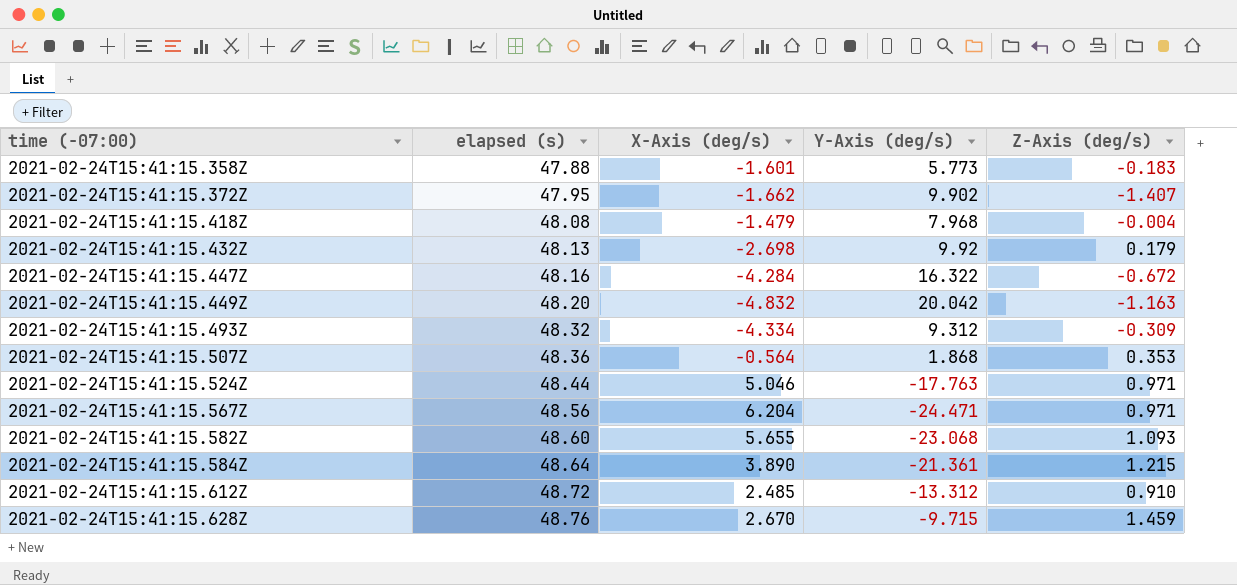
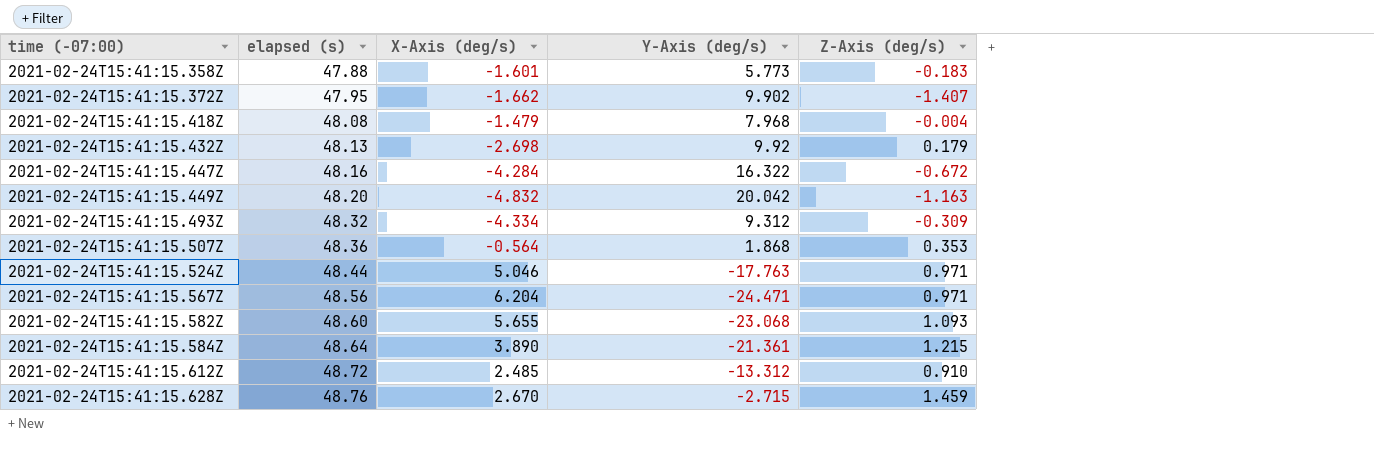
2021-02-24T15:41:15.628Z | Y-Axis (deg/s): -9.715 -> -2.715

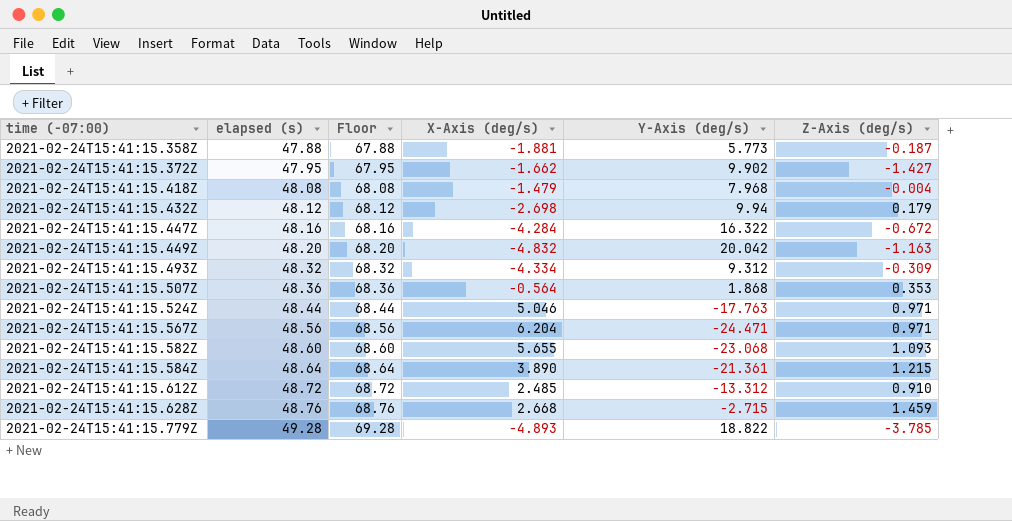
column Floor | formula: none -> [elapsed (s)] + 20
2021-02-24T15:41:15.358Z | X-Axis (deg/s): -1.601 -> -1.881
2021-02-24T15:41:15.358Z | Z-Axis (deg/s): -0.183 -> -0.187
2021-02-24T15:41:15.372Z | Z-Axis (deg/s): -1.407 -> -1.427
2021-02-24T15:41:15.432Z | elapsed (s): 48.13 -> 48.12
2021-02-24T15:41:15.432Z | Y-Axis (deg/s): 9.92 -> 9.94
2021-02-24T15:41:15.628Z | X-Axis (deg/s): 2.670 -> 2.668
row 2021-02-24T15:41:15.779Z: none -> 49.28 | 69.28 | -4.893 | 18.822 | -3.785

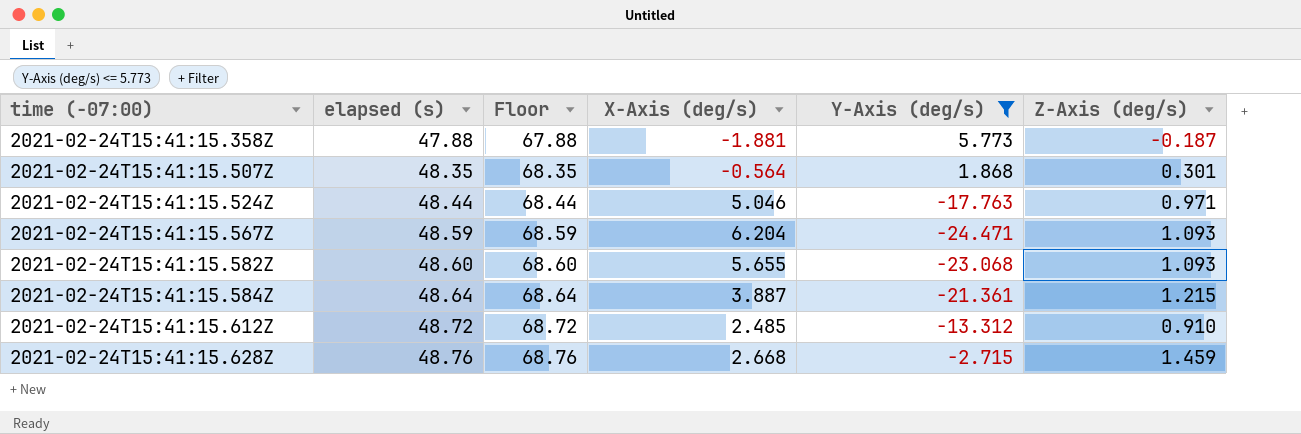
filter: none -> Y-Axis (deg/s) <= 5.773
2021-02-24T15:41:15.507Z | elapsed (s): 48.36 -> 48.35
2021-02-24T15:41:15.507Z | Floor: 68.36 -> 68.35
2021-02-24T15:41:15.507Z | Z-Axis (deg/s): 0.353 -> 0.301
2021-02-24T15:41:15.567Z | elapsed (s): 48.56 -> 48.59
2021-02-24T15:41:15.567Z | Floor: 68.56 -> 68.59
2021-02-24T15:41:15.567Z | Z-Axis (deg/s): 0.971 -> 1.093
2021-02-24T15:41:15.584Z | X-Axis (deg/s): 3.890 -> 3.887

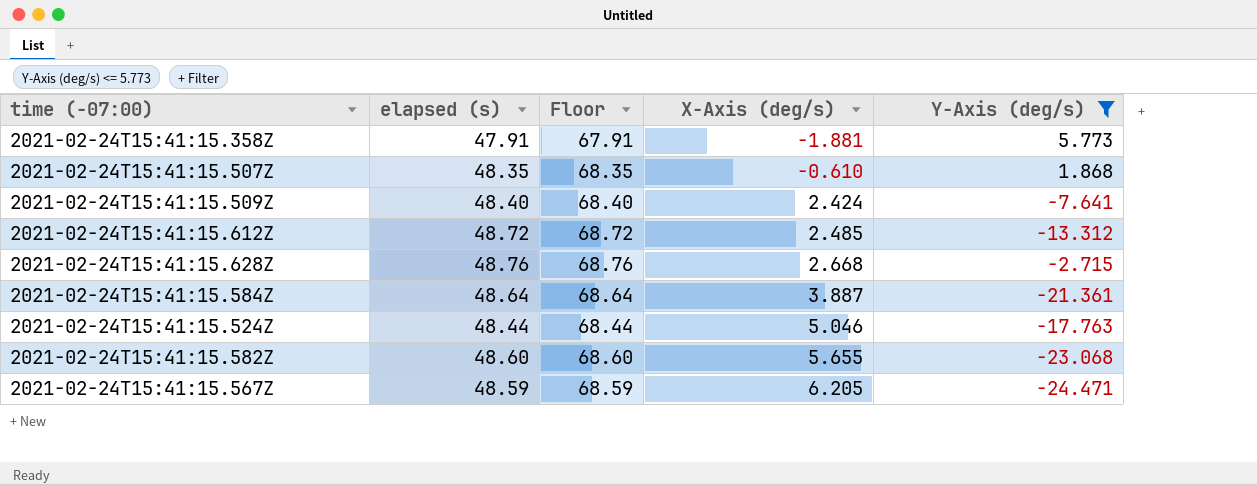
row order: time (-07:00) ascending -> X-Axis (deg/s) ascending
column Z-Axis (deg/s) | position: 6 -> none
2021-02-24T15:41:15.358Z | elapsed (s): 47.88 -> 47.91
2021-02-24T15:41:15.358Z | Floor: 67.88 -> 67.91
2021-02-24T15:41:15.507Z | X-Axis (deg/s): -0.564 -> -0.610
row 2021-02-24T15:41:15.509Z: none -> 48.40 | 68.40 | 2.424 | -7.641
2021-02-24T15:41:15.567Z | X-Axis (deg/s): 6.204 -> 6.205

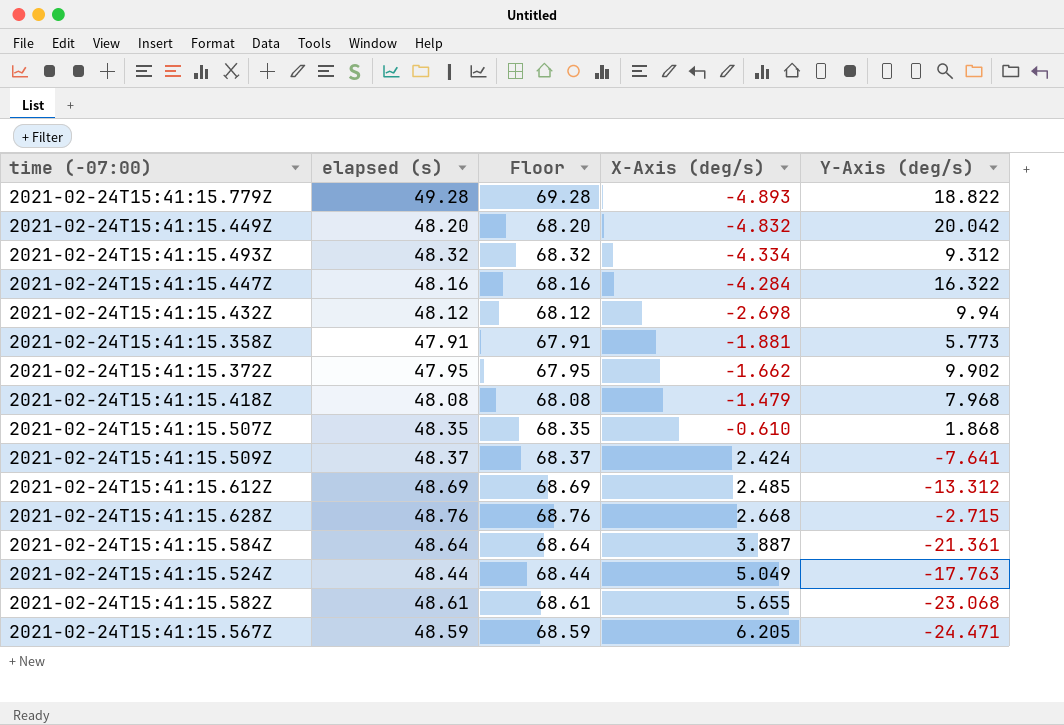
filter: Y-Axis (deg/s) <= 5.773 -> none
2021-02-24T15:41:15.509Z | elapsed (s): 48.40 -> 48.37
2021-02-24T15:41:15.509Z | Floor: 68.40 -> 68.37
2021-02-24T15:41:15.612Z | elapsed (s): 48.72 -> 48.69
2021-02-24T15:41:15.612Z | Floor: 68.72 -> 68.69
2021-02-24T15:41:15.524Z | X-Axis (deg/s): 5.046 -> 5.049
2021-02-24T15:41:15.582Z | elapsed (s): 48.60 -> 48.61
2021-02-24T15:41:15.582Z | Floor: 68.60 -> 68.61

